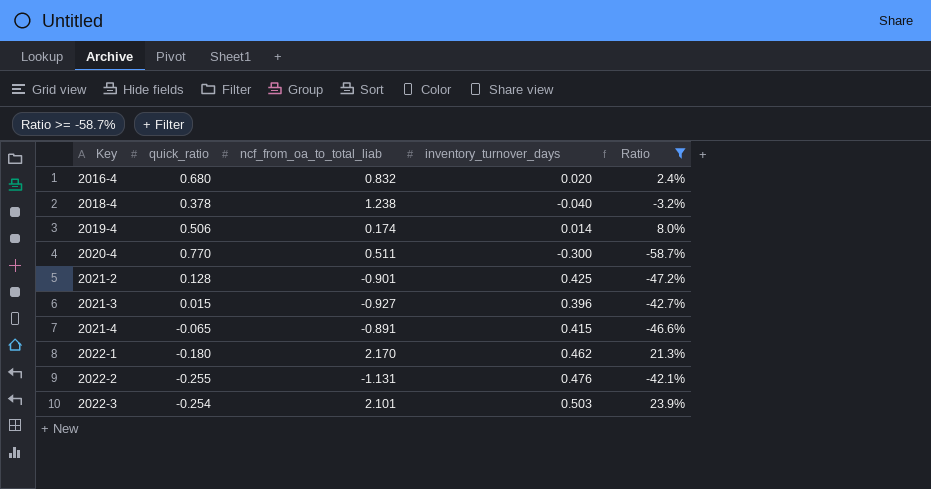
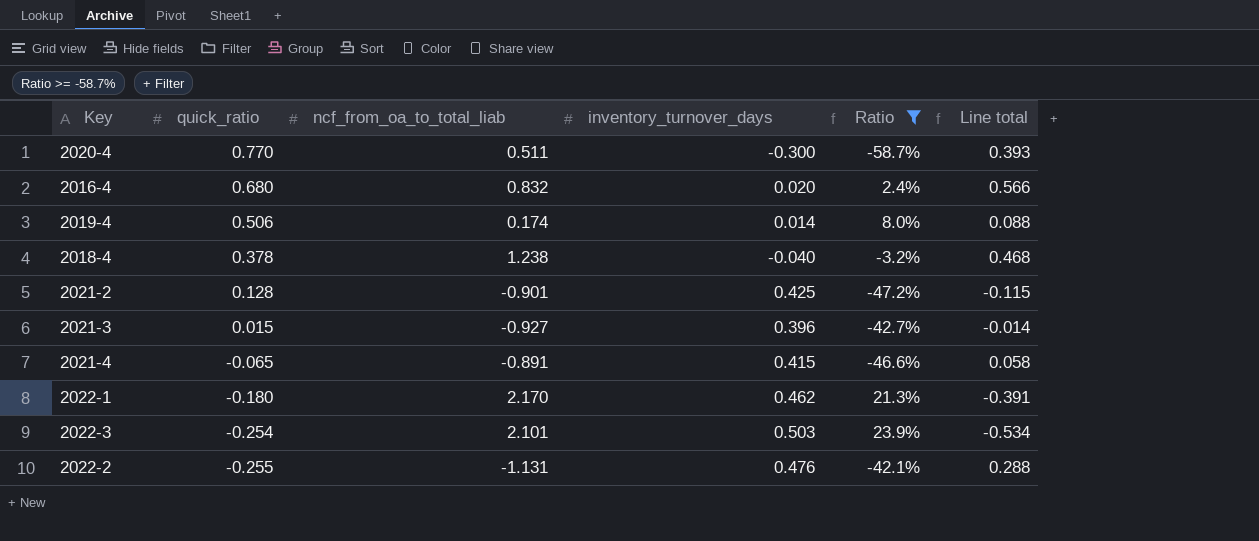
row order: Key ascending -> quick_ratio descending
column Line total | formula: none -> [quick_ratio] * [ncf_from_oa_to_total_liab]

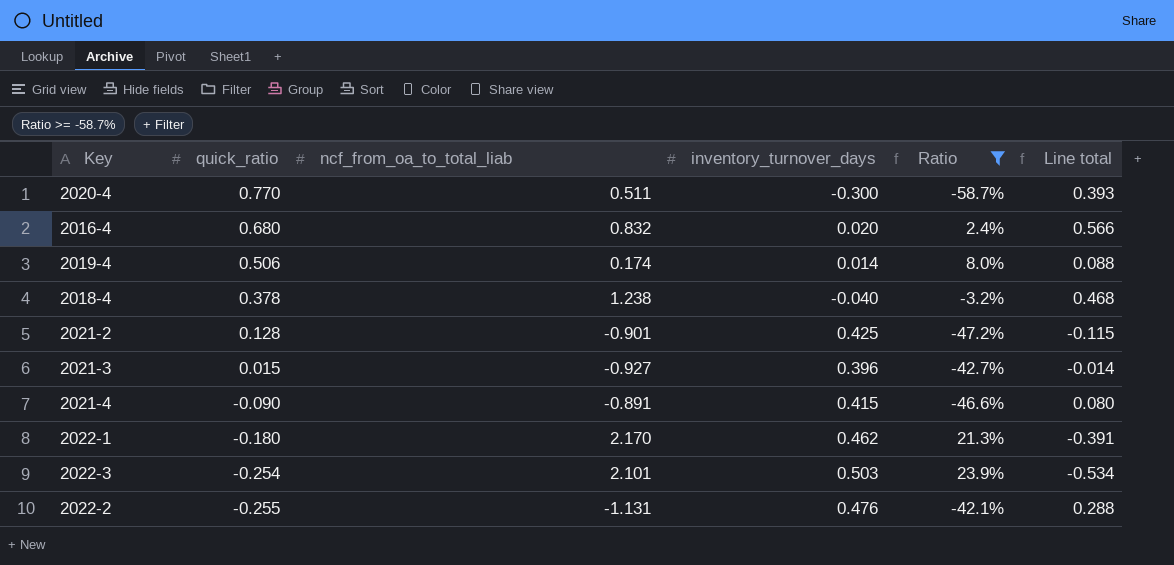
2021-4 | quick_ratio: -0.065 -> -0.090
2021-4 | Line total: 0.058 -> 0.080

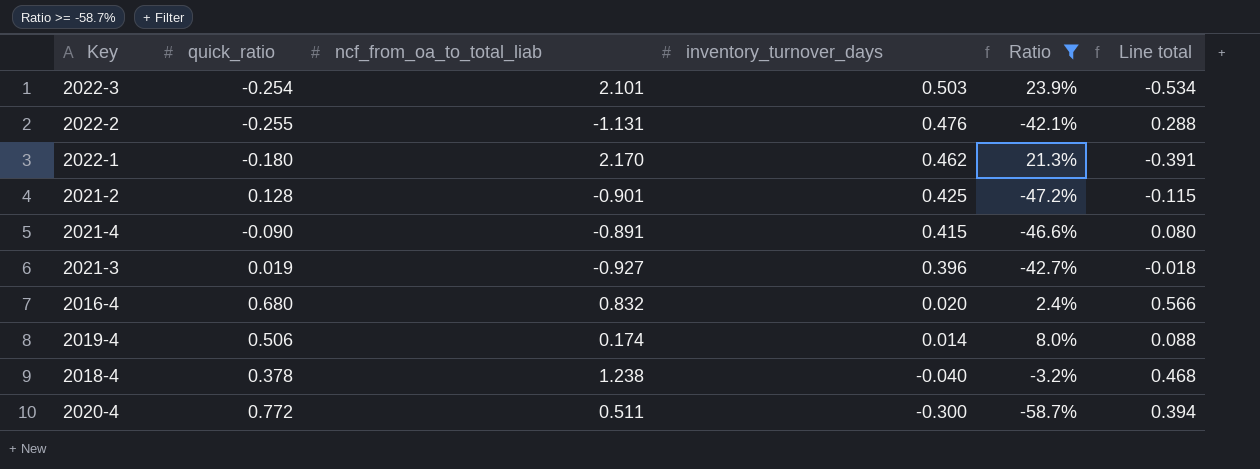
row order: quick_ratio descending -> inventory_turnover_days descending
2021-3 | quick_ratio: 0.015 -> 0.019
2021-3 | Line total: -0.014 -> -0.018
2020-4 | quick_ratio: 0.770 -> 0.772
2020-4 | Line total: 0.393 -> 0.394

